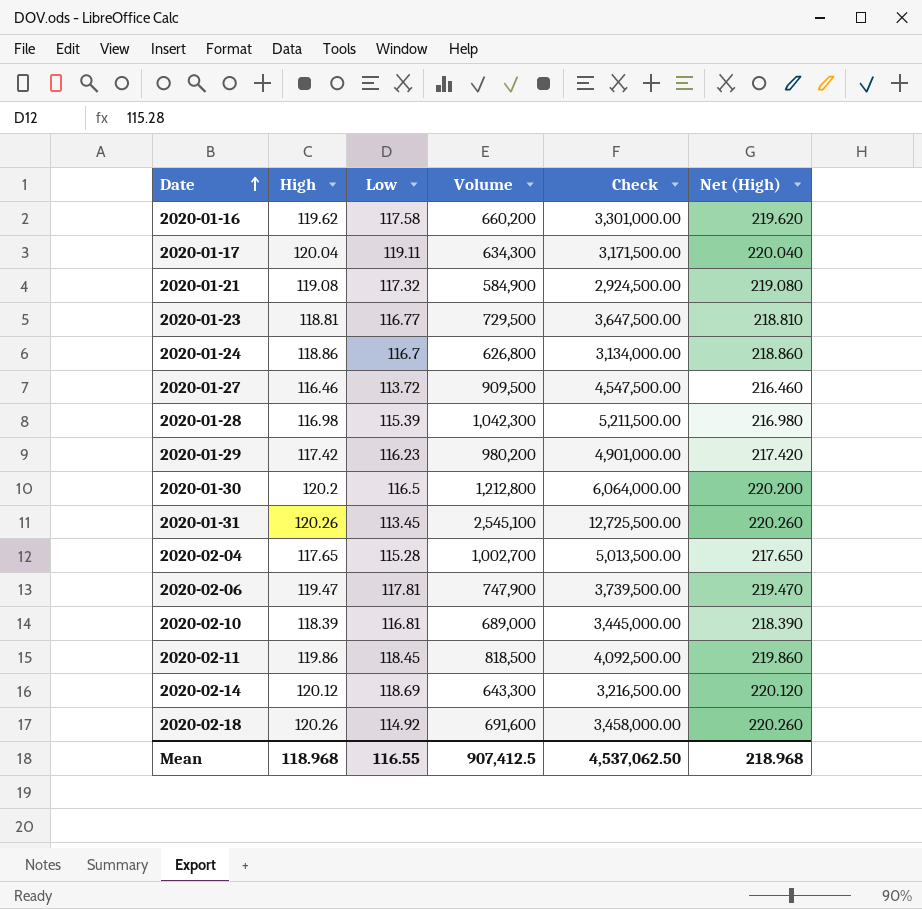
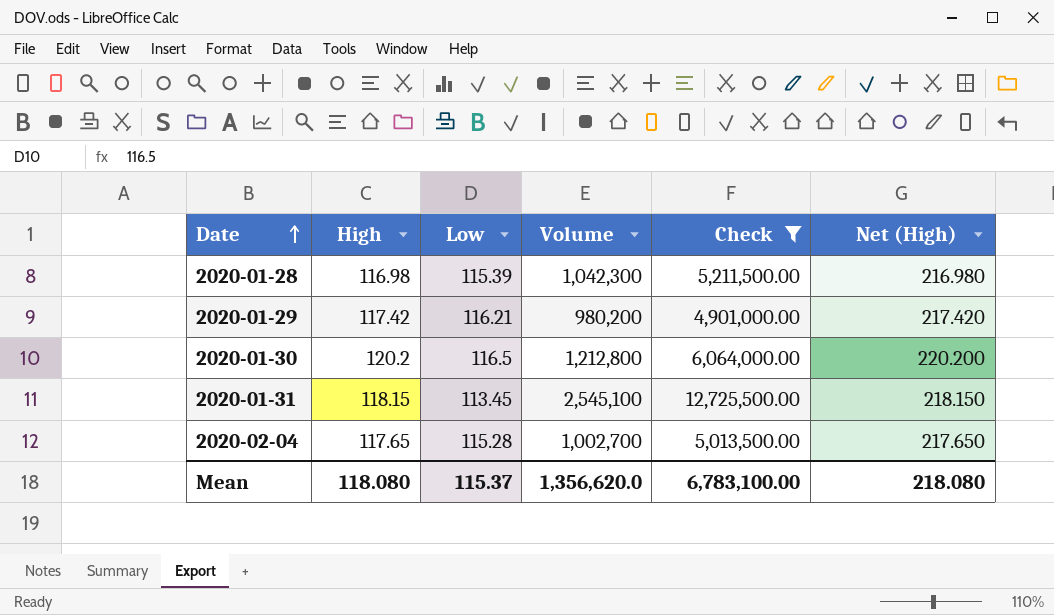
filter: none -> Check >= 4,901,000.00
2020-01-29 | Low: 116.23 -> 116.21
2020-01-31 | High: 120.26 -> 118.15
2020-01-31 | Net (High): 220.260 -> 218.150
Mean | High: 118.968 -> 118.080
Mean | Low: 116.55 -> 115.37
Mean | Volume: 907,412.5 -> 1,356,620.0
Mean | Check: 4,537,062.50 -> 6,783,100.00
Mean | Net (High): 218.968 -> 218.080

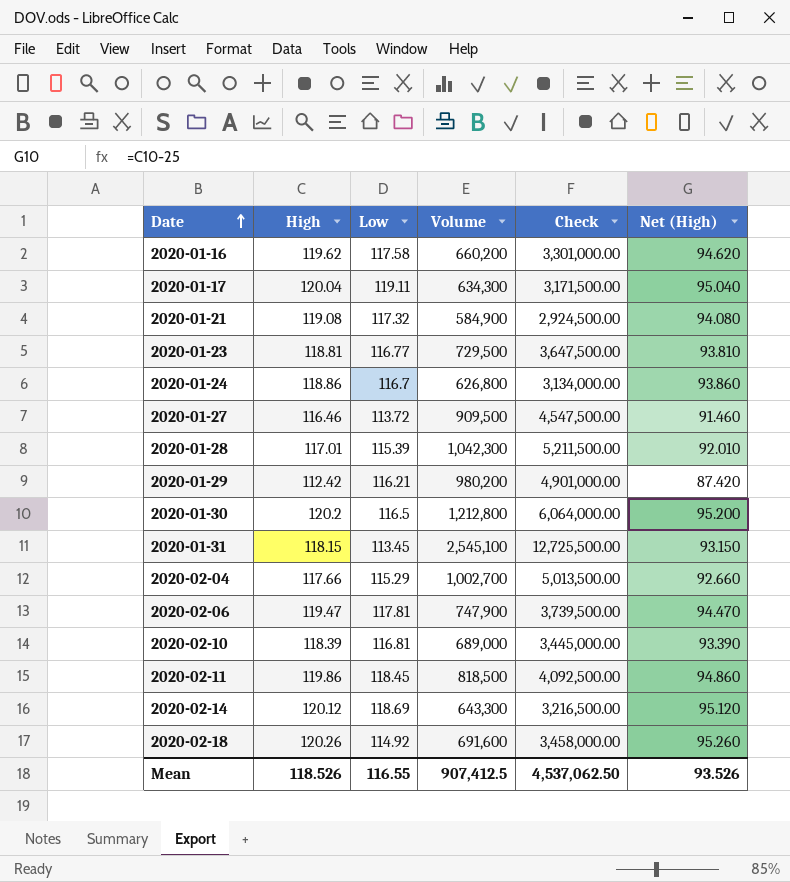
filter: Check >= 4,901,000.00 -> none
column Net (High) | formula: [High] + 100 -> [High] - 25
2020-01-28 | High: 116.98 -> 117.01
2020-01-29 | High: 117.42 -> 112.42
2020-02-04 | High: 117.65 -> 117.66
2020-02-04 | Low: 115.28 -> 115.29
Mean | High: 118.080 -> 118.526
Mean | Low: 115.37 -> 116.55
Mean | Volume: 1,356,620.0 -> 907,412.5
Mean | Check: 6,783,100.00 -> 4,537,062.50
Mean | Net (High): 218.080 -> 93.526

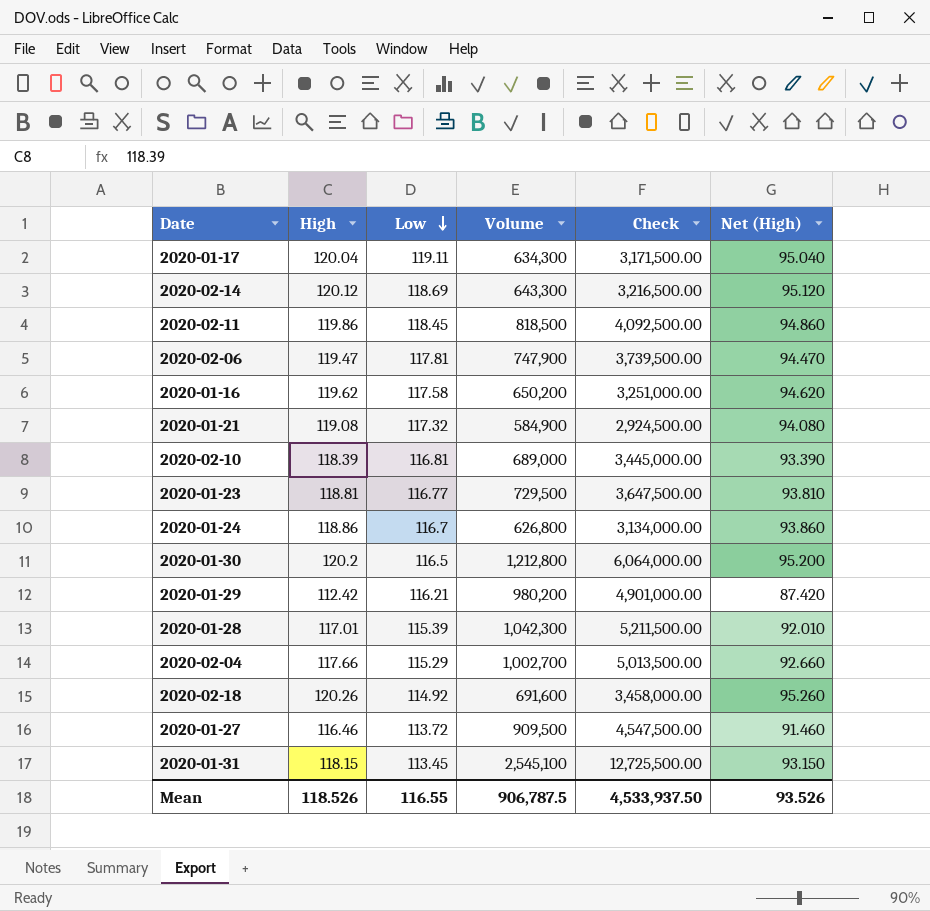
row order: Date ascending -> Low descending
2020-01-16 | Volume: 660,200 -> 650,200
2020-01-16 | Check: 3,301,000.00 -> 3,251,000.00
Mean | Volume: 907,412.5 -> 906,787.5
Mean | Check: 4,537,062.50 -> 4,533,937.50

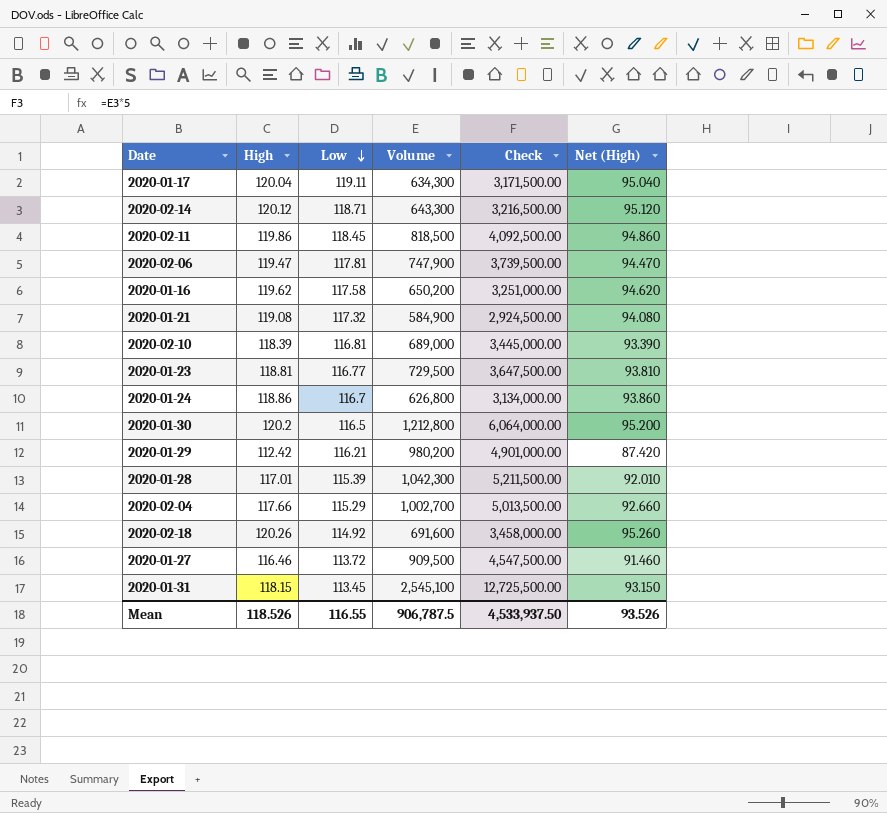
2020-02-14 | Low: 118.69 -> 118.71

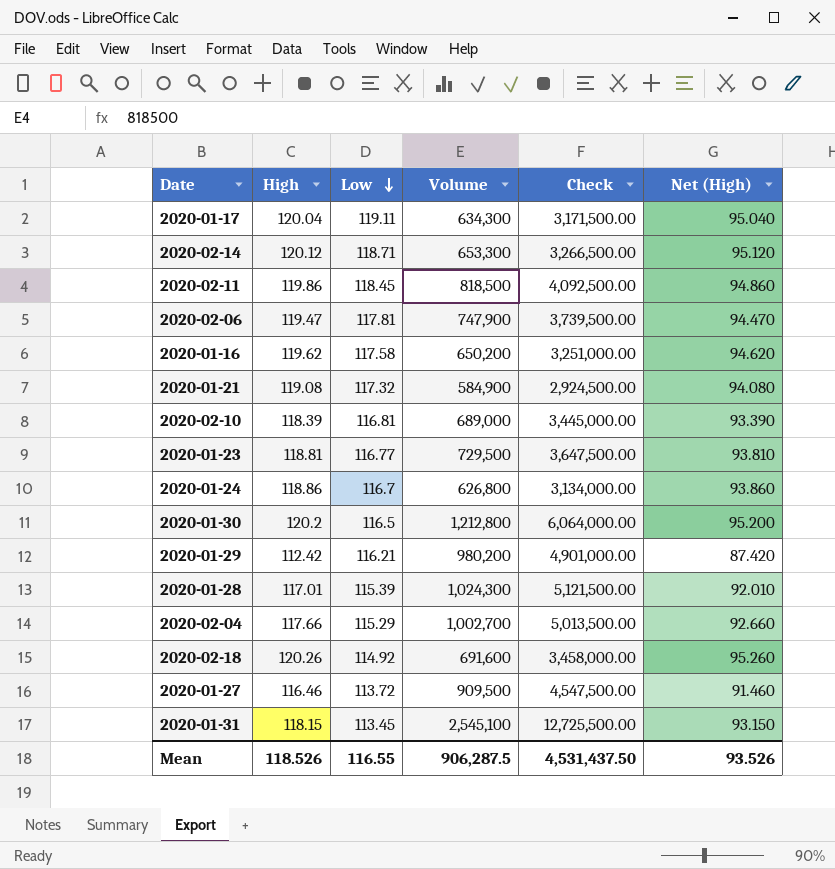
2020-02-14 | Volume: 643,300 -> 653,300
2020-02-14 | Check: 3,216,500.00 -> 3,266,500.00
2020-01-28 | Volume: 1,042,300 -> 1,024,300
2020-01-28 | Check: 5,211,500.00 -> 5,121,500.00
Mean | Volume: 906,787.5 -> 906,287.5
Mean | Check: 4,533,937.50 -> 4,531,437.50

